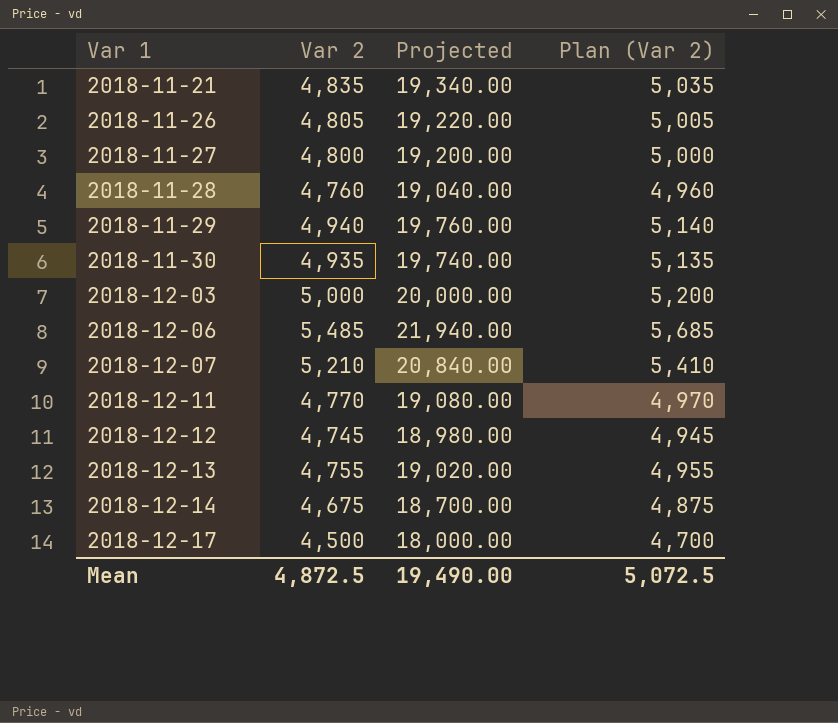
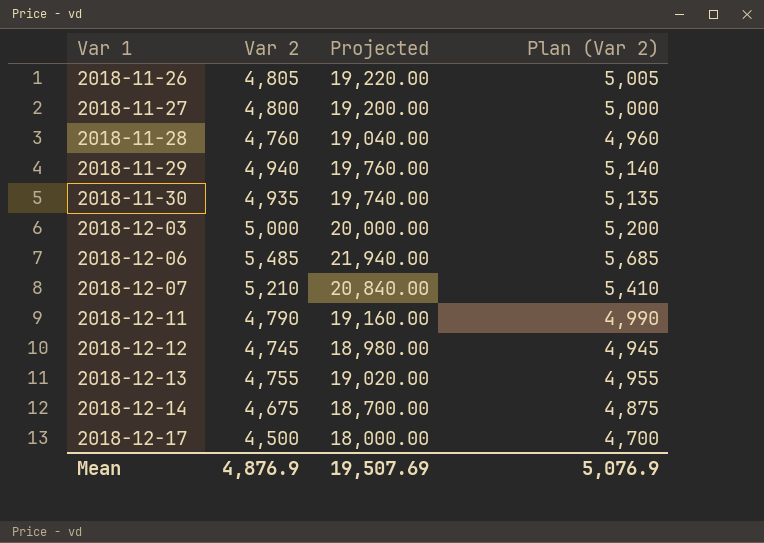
row 2018-11-21: 4,835 | 19,340.00 | 5,035 -> none
2018-12-11 | Var 2: 4,770 -> 4,790
2018-12-11 | Projected: 19,080.00 -> 19,160.00
2018-12-11 | Plan (Var 2): 4,970 -> 4,990
Mean | Var 2: 4,872.5 -> 4,876.9
Mean | Projected: 19,490.00 -> 19,507.69
Mean | Plan (Var 2): 5,072.5 -> 5,076.9

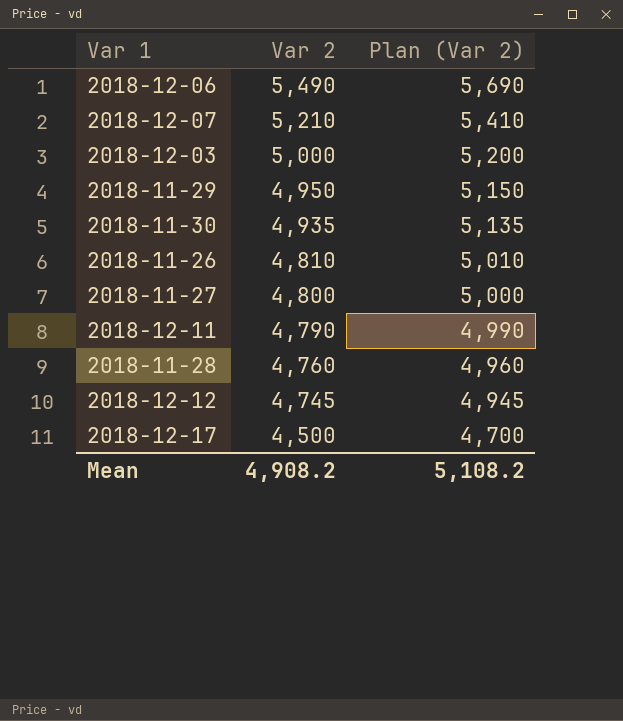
row order: Var 1 ascending -> Var 2 descending
column Projected | formula: [Var 2] * 4 -> none
row 2018-12-13: 4,755 | 19,020.00 | 4,955 -> none
row 2018-12-14: 4,675 | 18,700.00 | 4,875 -> none
2018-12-06 | Var 2: 5,485 -> 5,490
2018-12-06 | Plan (Var 2): 5,685 -> 5,690
2018-11-29 | Var 2: 4,940 -> 4,950
2018-11-29 | Plan (Var 2): 5,140 -> 5,150
2018-11-26 | Var 2: 4,805 -> 4,810
2018-11-26 | Plan (Var 2): 5,005 -> 5,010
Mean | Var 2: 4,876.9 -> 4,908.2
Mean | Plan (Var 2): 5,076.9 -> 5,108.2

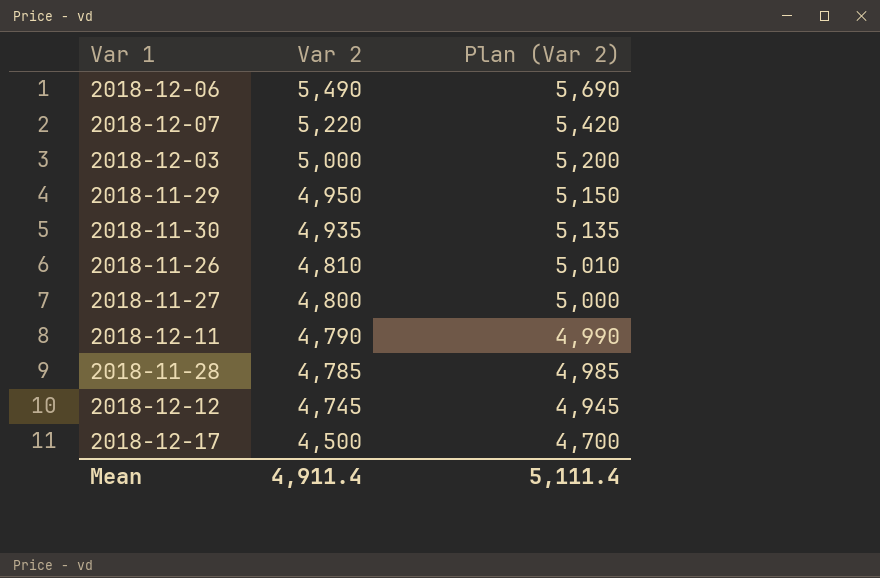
2018-12-07 | Var 2: 5,210 -> 5,220
2018-12-07 | Plan (Var 2): 5,410 -> 5,420
2018-11-28 | Var 2: 4,760 -> 4,785
2018-11-28 | Plan (Var 2): 4,960 -> 4,985
Mean | Var 2: 4,908.2 -> 4,911.4
Mean | Plan (Var 2): 5,108.2 -> 5,111.4

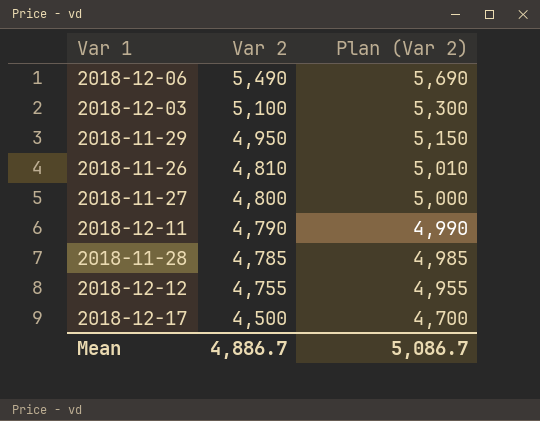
row 2018-12-07: 5,220 | 5,420 -> none
row 2018-11-30: 4,935 | 5,135 -> none
2018-12-03 | Var 2: 5,000 -> 5,100
2018-12-03 | Plan (Var 2): 5,200 -> 5,300
2018-12-12 | Var 2: 4,745 -> 4,755
2018-12-12 | Plan (Var 2): 4,945 -> 4,955
Mean | Var 2: 4,911.4 -> 4,886.7
Mean | Plan (Var 2): 5,111.4 -> 5,086.7

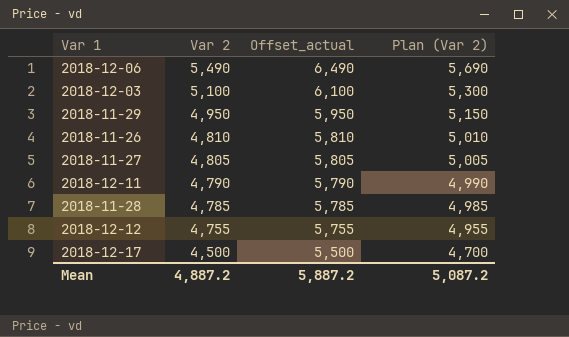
column Offset_actual | formula: none -> [Var 2] + 1000
2018-11-27 | Var 2: 4,800 -> 4,805
2018-11-27 | Plan (Var 2): 5,000 -> 5,005
Mean | Var 2: 4,886.7 -> 4,887.2
Mean | Plan (Var 2): 5,086.7 -> 5,087.2

